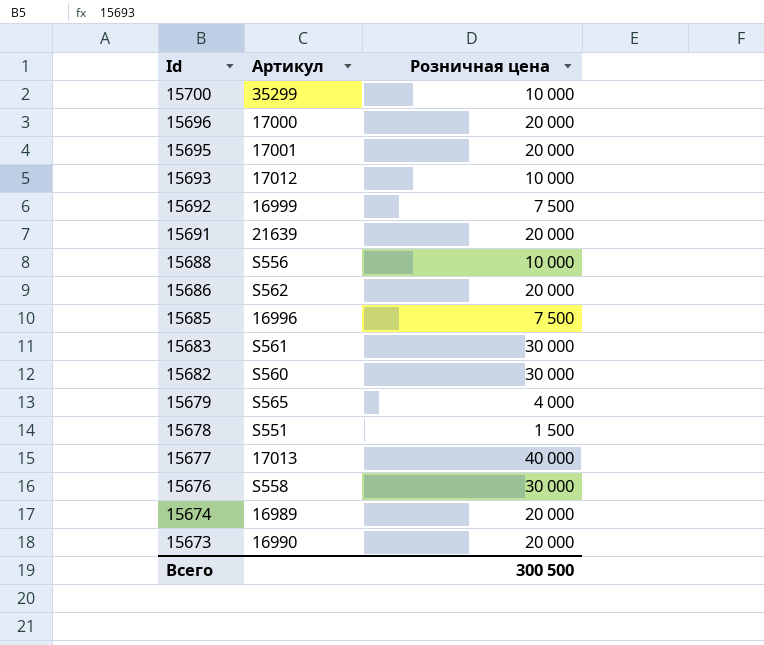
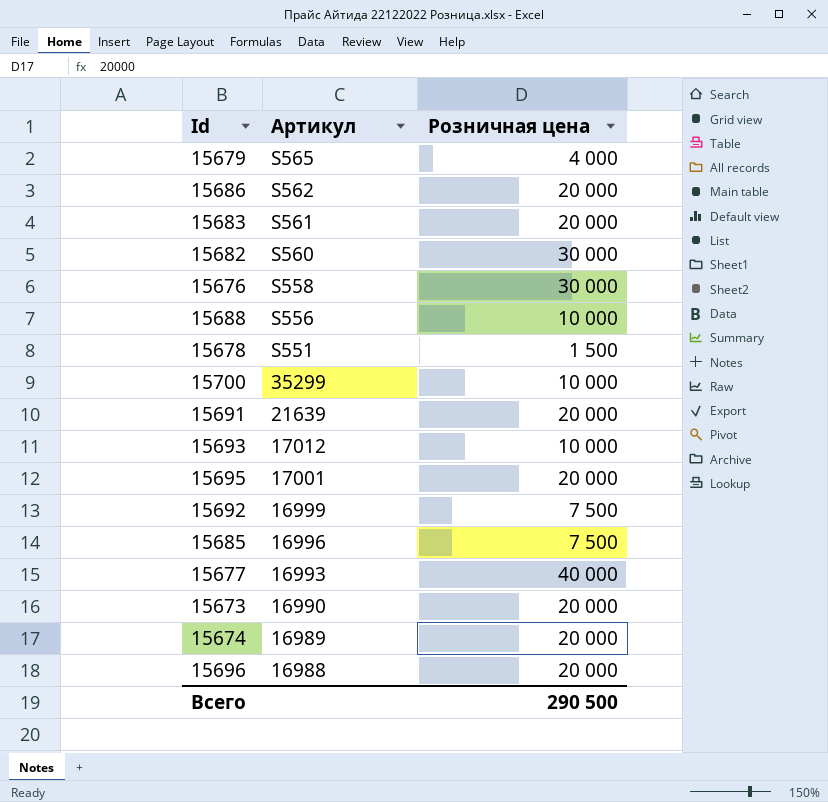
row order: Id descending -> Артикул descending
15683 | Розничная цена: 30 000 -> 20 000
15677 | Артикул: 17013 -> 16993
15696 | Артикул: 17000 -> 16988
Всего | Розничная цена: 300 500 -> 290 500

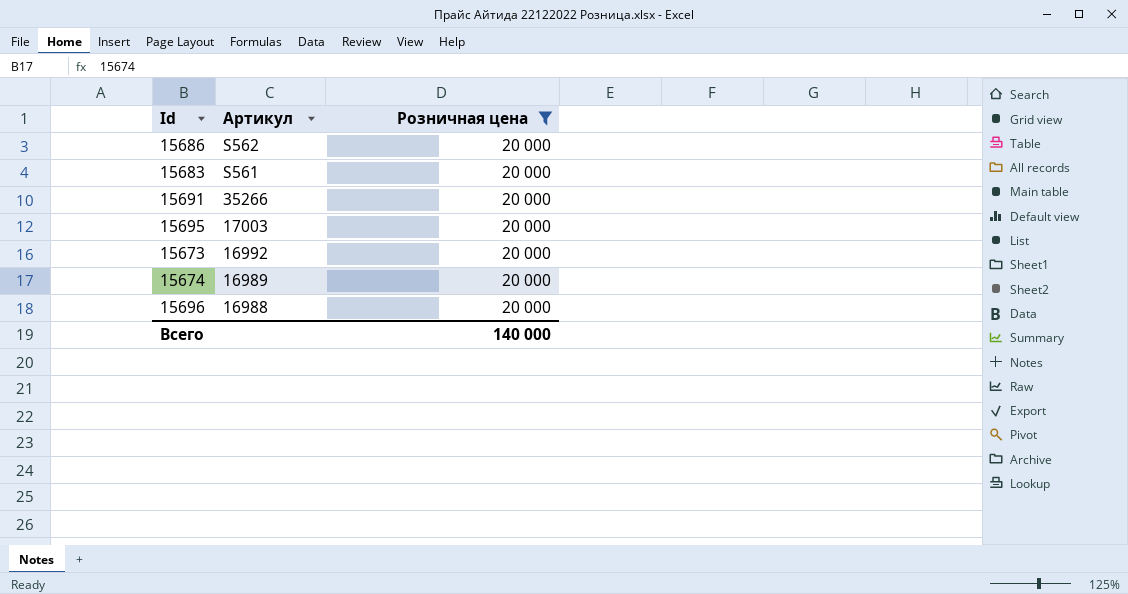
filter: none -> Розничная цена = 20 000
15691 | Артикул: 21639 -> 35266
15695 | Артикул: 17001 -> 17003
15673 | Артикул: 16990 -> 16992
Всего | Розничная цена: 290 500 -> 140 000

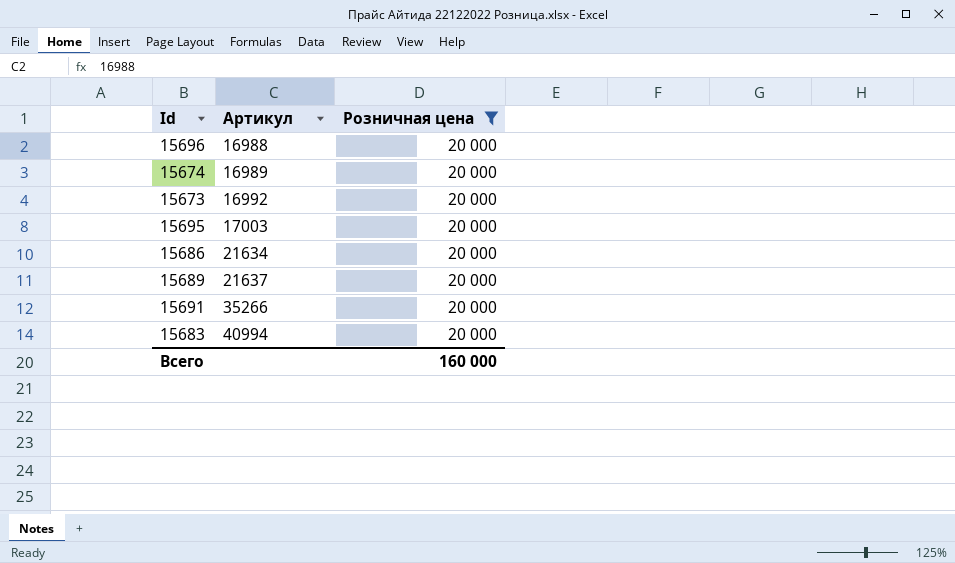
row order: Артикул descending -> Артикул ascending
15686 | Артикул: S562 -> 21634
row 15689: none -> 21637 | 20 000
15683 | Артикул: S561 -> 40994
Всего | Розничная цена: 140 000 -> 160 000

